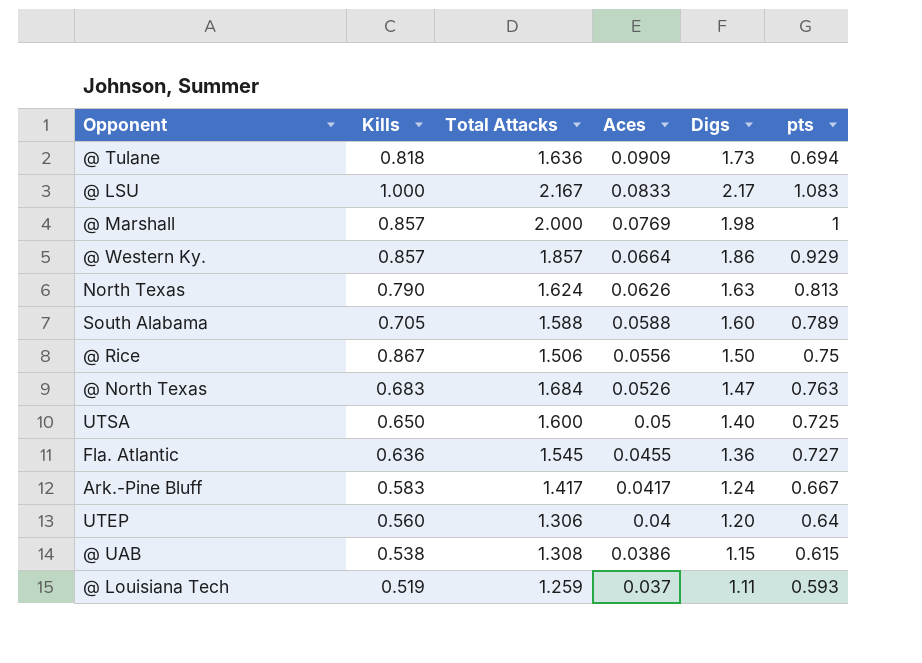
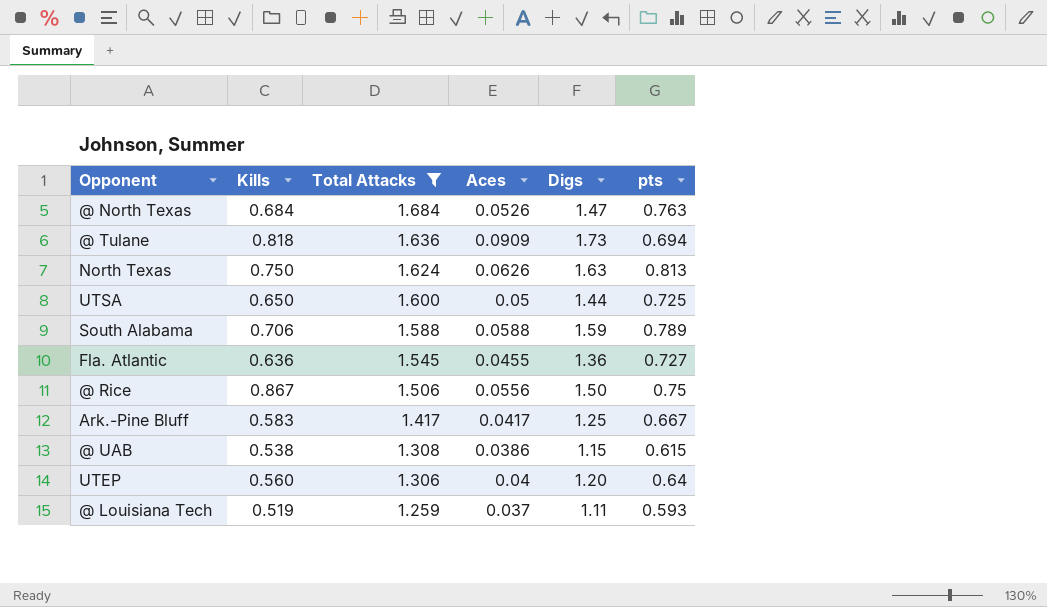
filter: none -> Total Attacks <= 1.684
row order: Aces descending -> Total Attacks descending
@ North Texas | Kills: 0.683 -> 0.684
North Texas | Kills: 0.790 -> 0.750
UTSA | Digs: 1.40 -> 1.44
South Alabama | Kills: 0.705 -> 0.706
South Alabama | Digs: 1.60 -> 1.59
Ark.-Pine Bluff | Digs: 1.24 -> 1.25

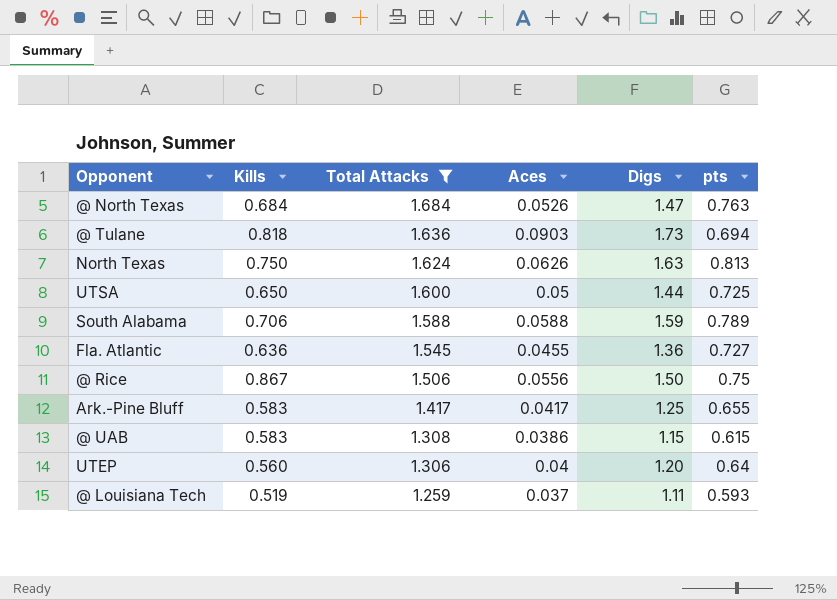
@ Tulane | Aces: 0.0909 -> 0.0903
Ark.-Pine Bluff | pts: 0.667 -> 0.655
@ UAB | Kills: 0.538 -> 0.583

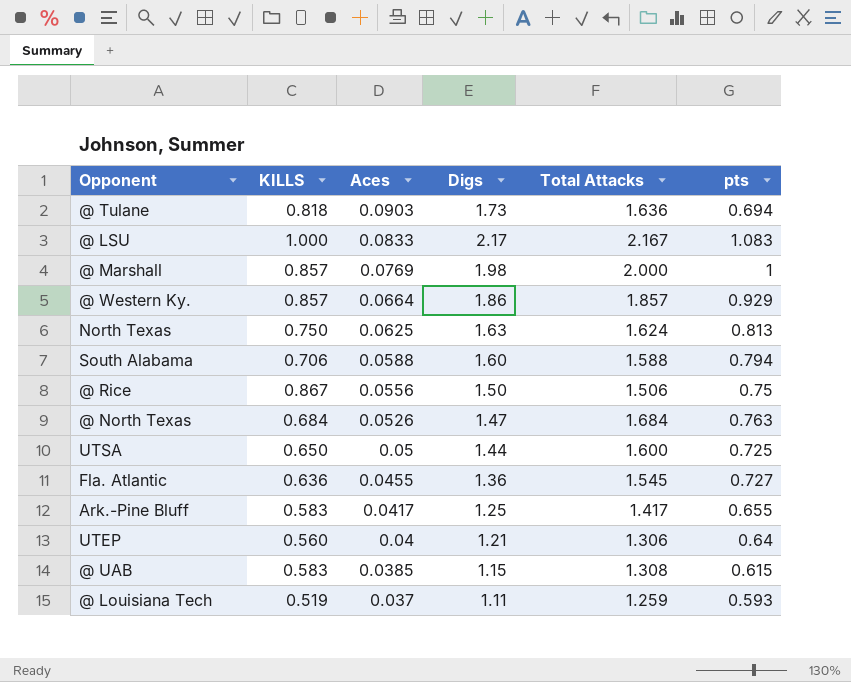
filter: Total Attacks <= 1.684 -> none
row order: Total Attacks descending -> Aces descending
column name: Kills -> KILLS
column Total Attacks | position: 3 -> 5
North Texas | Aces: 0.0626 -> 0.0625
South Alabama | Digs: 1.59 -> 1.60
South Alabama | pts: 0.789 -> 0.794
UTEP | Digs: 1.20 -> 1.21
@ UAB | Aces: 0.0386 -> 0.0385

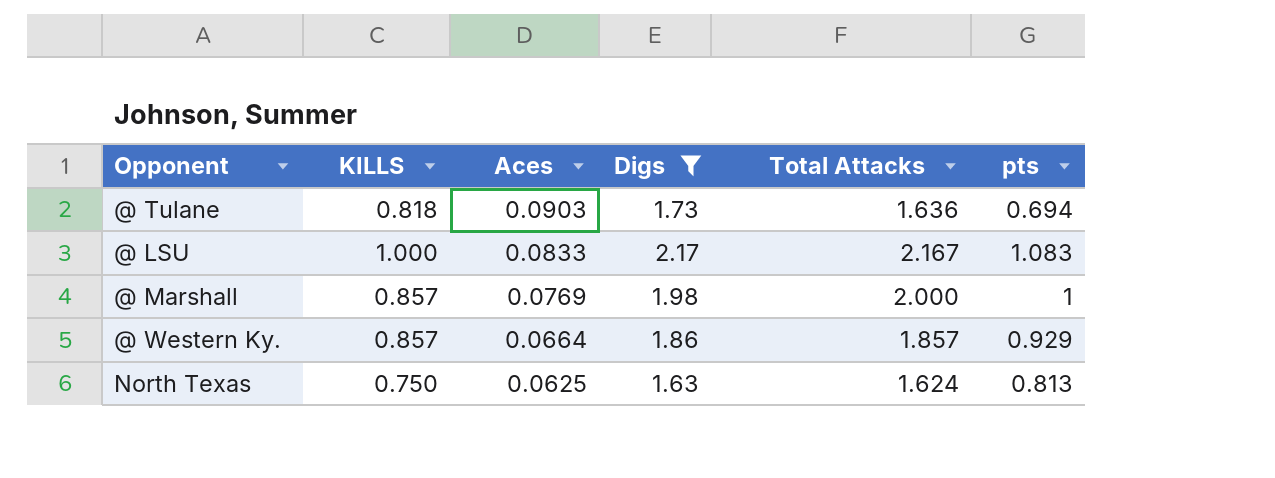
filter: none -> Digs >= 1.63

